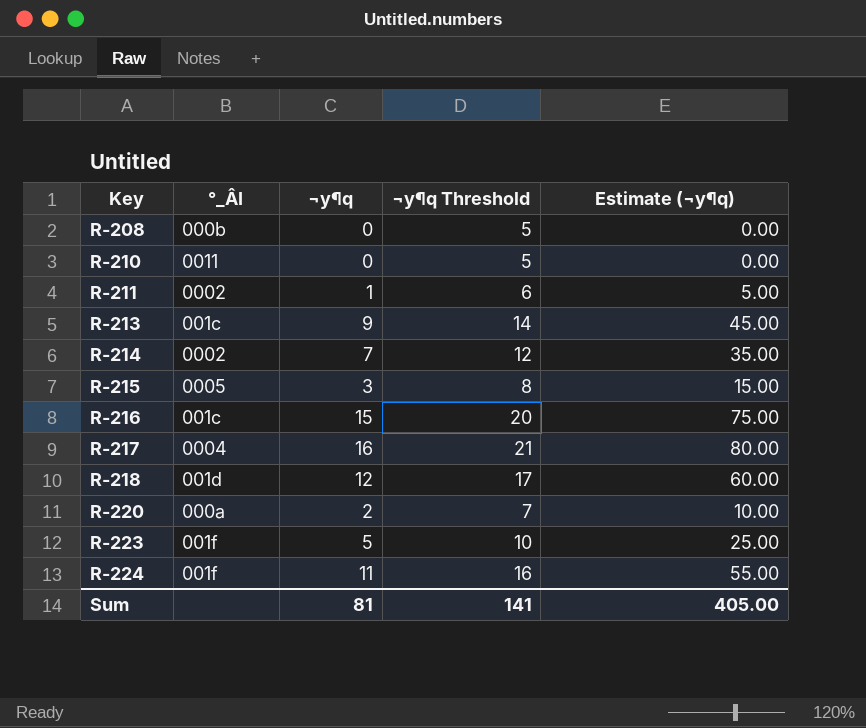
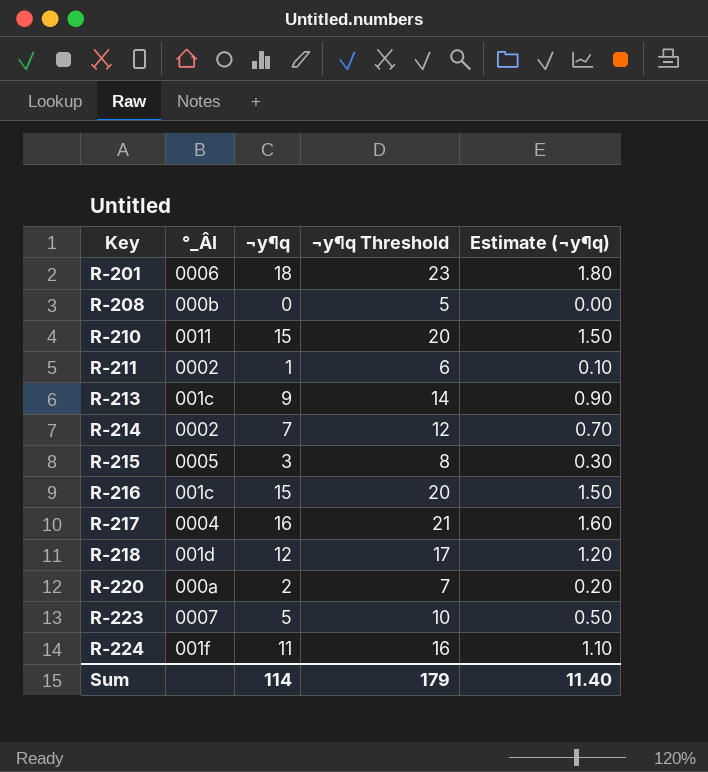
column Estimate (¬y¶q) | formula: [¬y¶q] * 5 -> [¬y¶q] * 0.1
row R-201: none -> 0006 | 18 | 23 | 1.80
R-210 | ¬y¶q: 0 -> 15
R-210 | ¬y¶q Threshold: 5 -> 20
R-223 | °_ÂI: 001f -> 0007
Sum | ¬y¶q: 81 -> 114
Sum | ¬y¶q Threshold: 141 -> 179
Sum | Estimate (¬y¶q): 405.00 -> 11.40

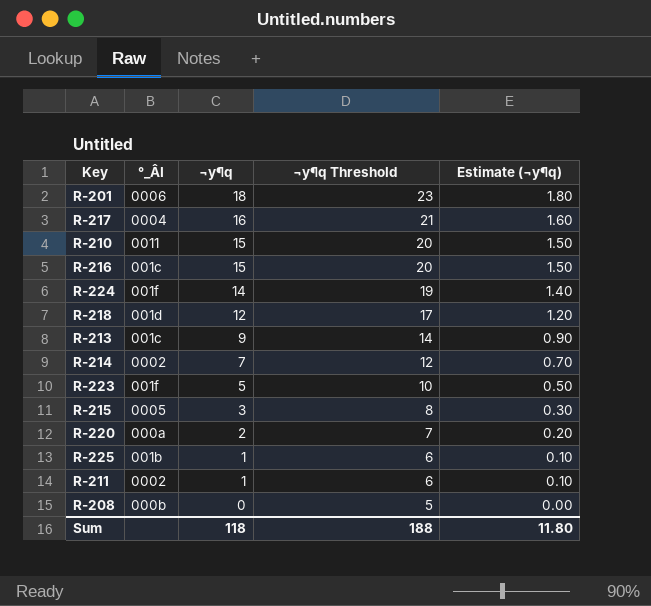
row order: Key ascending -> ¬y¶q descending
R-224 | ¬y¶q: 11 -> 14
R-224 | ¬y¶q Threshold: 16 -> 19
R-224 | Estimate (¬y¶q): 1.10 -> 1.40
R-223 | °_ÂI: 0007 -> 001f
row R-225: none -> 001b | 1 | 6 | 0.10
Sum | ¬y¶q: 114 -> 118
Sum | ¬y¶q Threshold: 179 -> 188
Sum | Estimate (¬y¶q): 11.40 -> 11.80

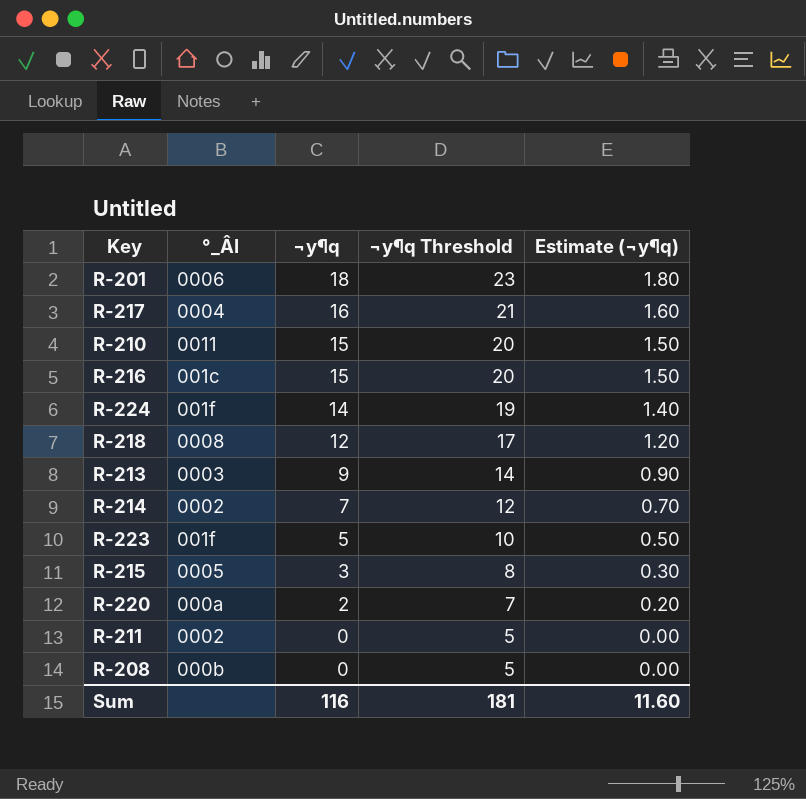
row R-225: 001b | 1 | 6 | 0.10 -> none
R-218 | °_ÂI: 001d -> 0008
R-213 | °_ÂI: 001c -> 0003
R-211 | ¬y¶q: 1 -> 0
R-211 | ¬y¶q Threshold: 6 -> 5
R-211 | Estimate (¬y¶q): 0.10 -> 0.00
Sum | ¬y¶q: 118 -> 116
Sum | ¬y¶q Threshold: 188 -> 181
Sum | Estimate (¬y¶q): 11.80 -> 11.60

